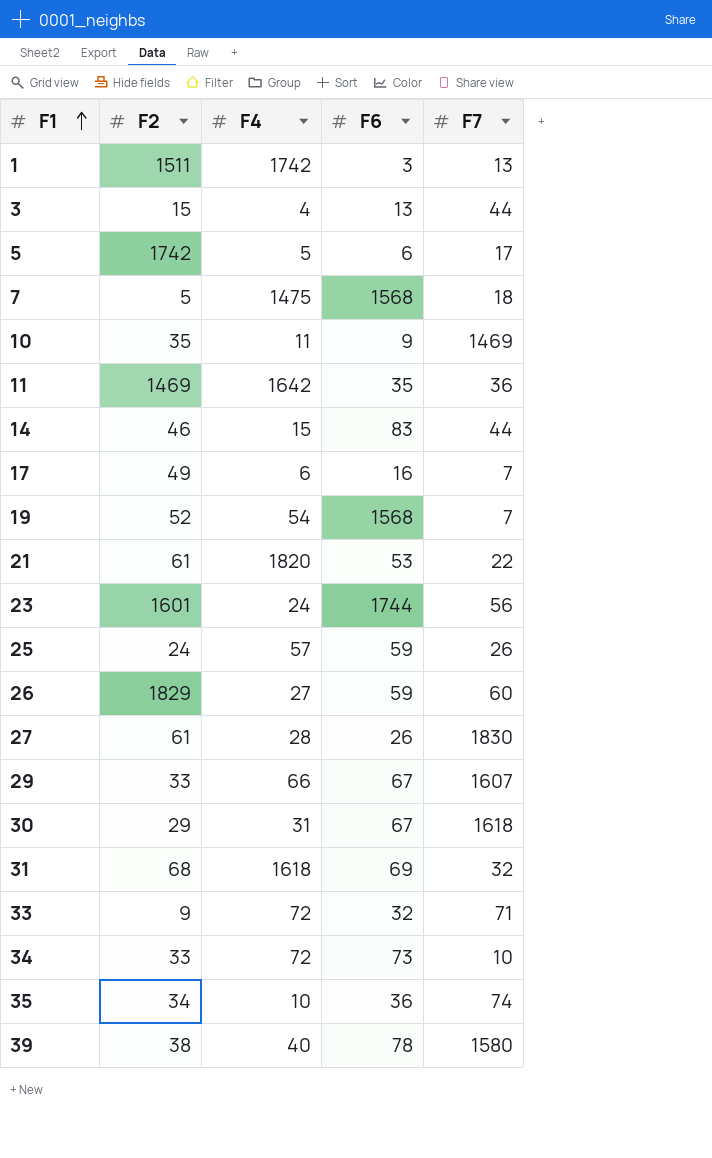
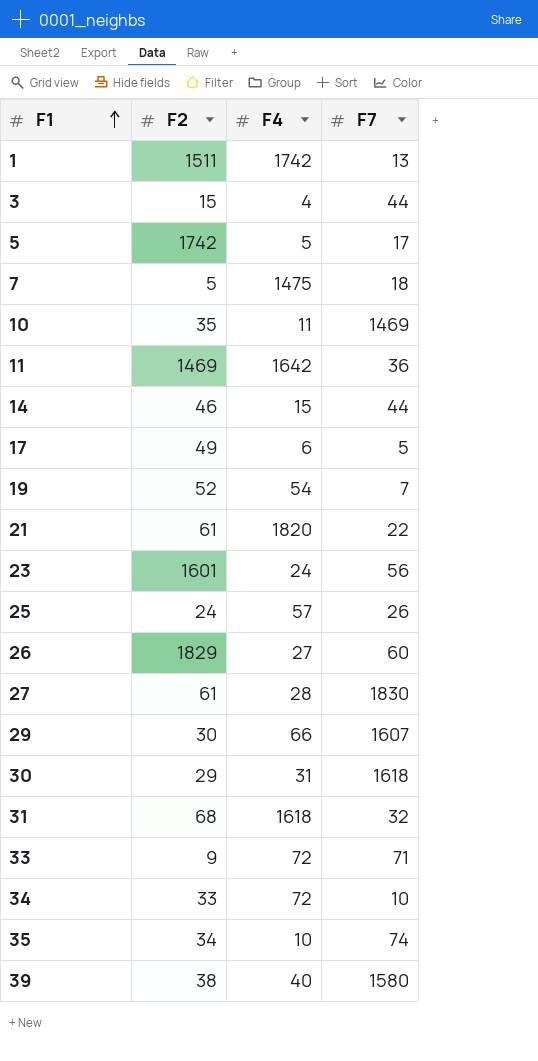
column F6 | position: 4 -> none
17 | F7: 7 -> 5
29 | F2: 33 -> 30

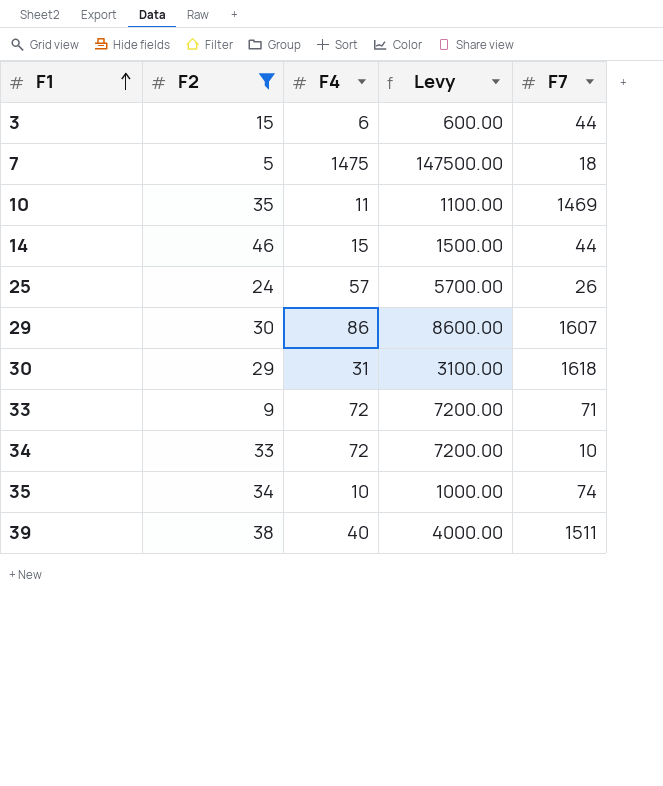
filter: none -> F2 <= 46
column Levy | formula: none -> [F4] * 100
3 | F4: 4 -> 6
29 | F4: 66 -> 86
39 | F7: 1580 -> 1511

